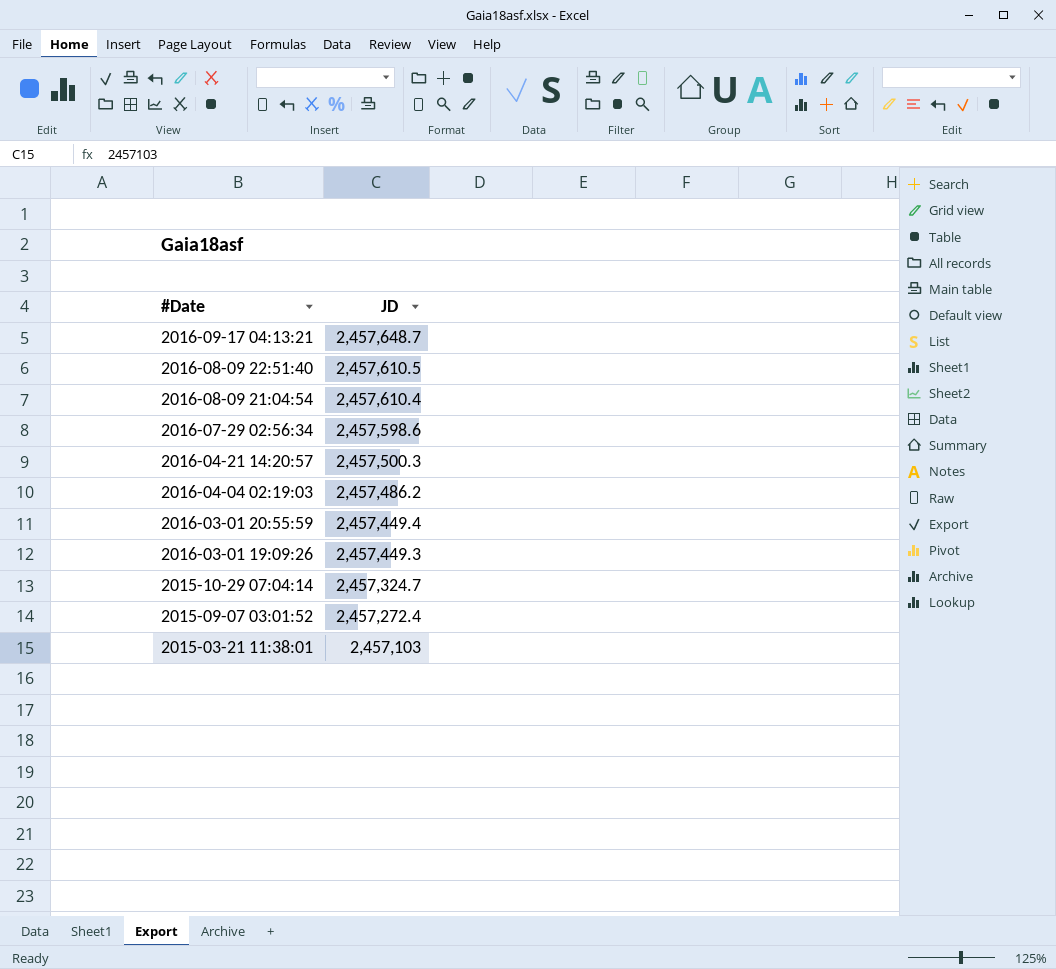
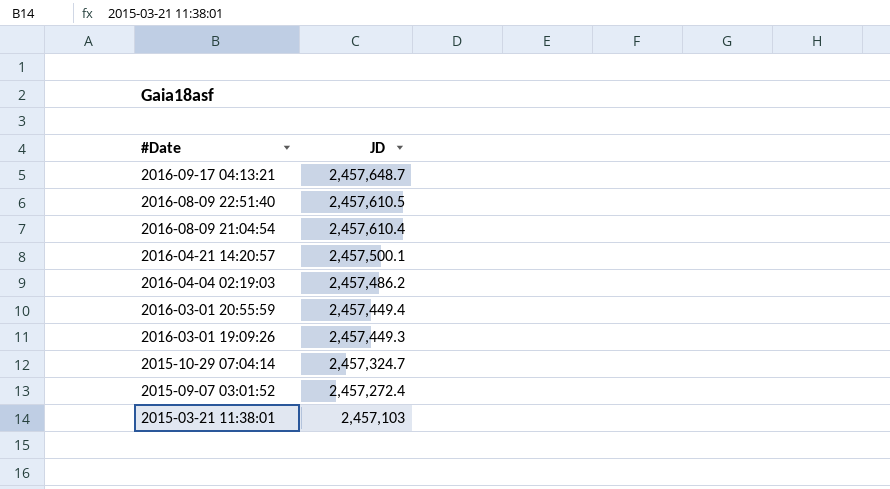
row 2016-07-29 02:56:34: 2,457,598.6 -> none
2016-04-21 14:20:57 | JD: 2,457,500.3 -> 2,457,500.1

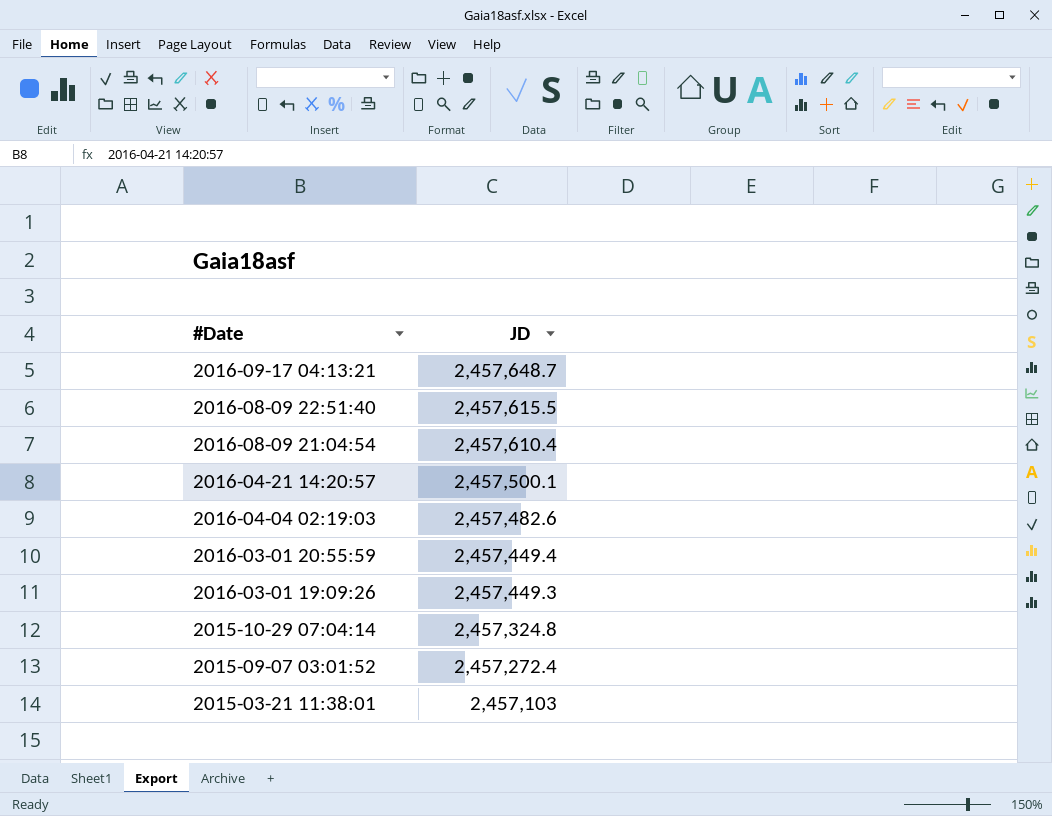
2016-08-09 22:51:40 | JD: 2,457,610.5 -> 2,457,615.5
2016-04-04 02:19:03 | JD: 2,457,486.2 -> 2,457,482.6
2015-10-29 07:04:14 | JD: 2,457,324.7 -> 2,457,324.8

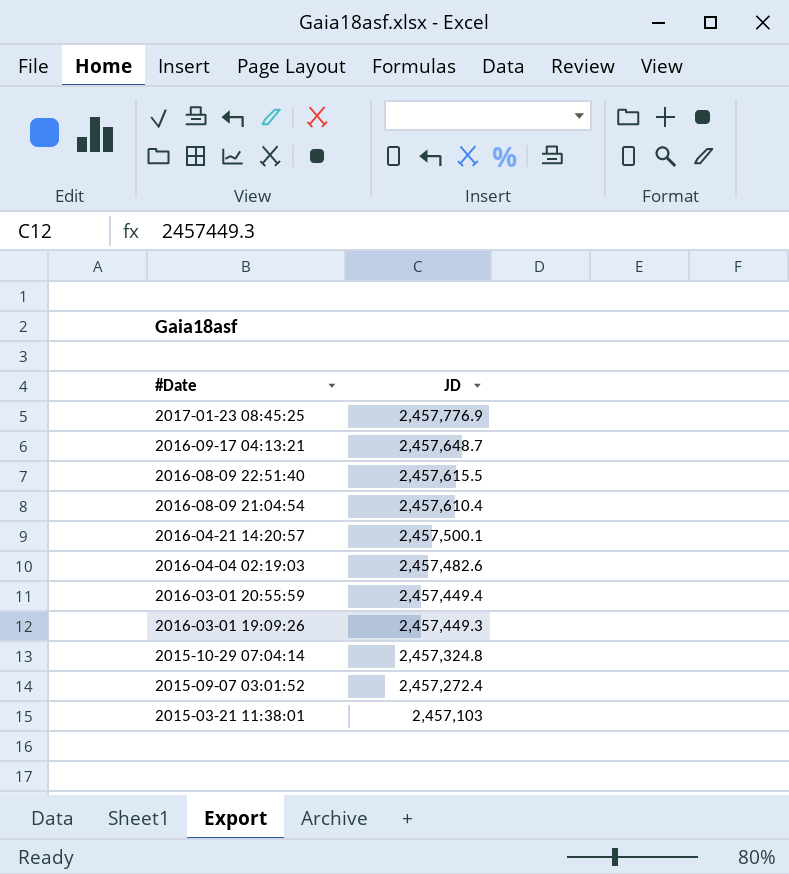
row 2017-01-23 08:45:25: none -> 2,457,776.9

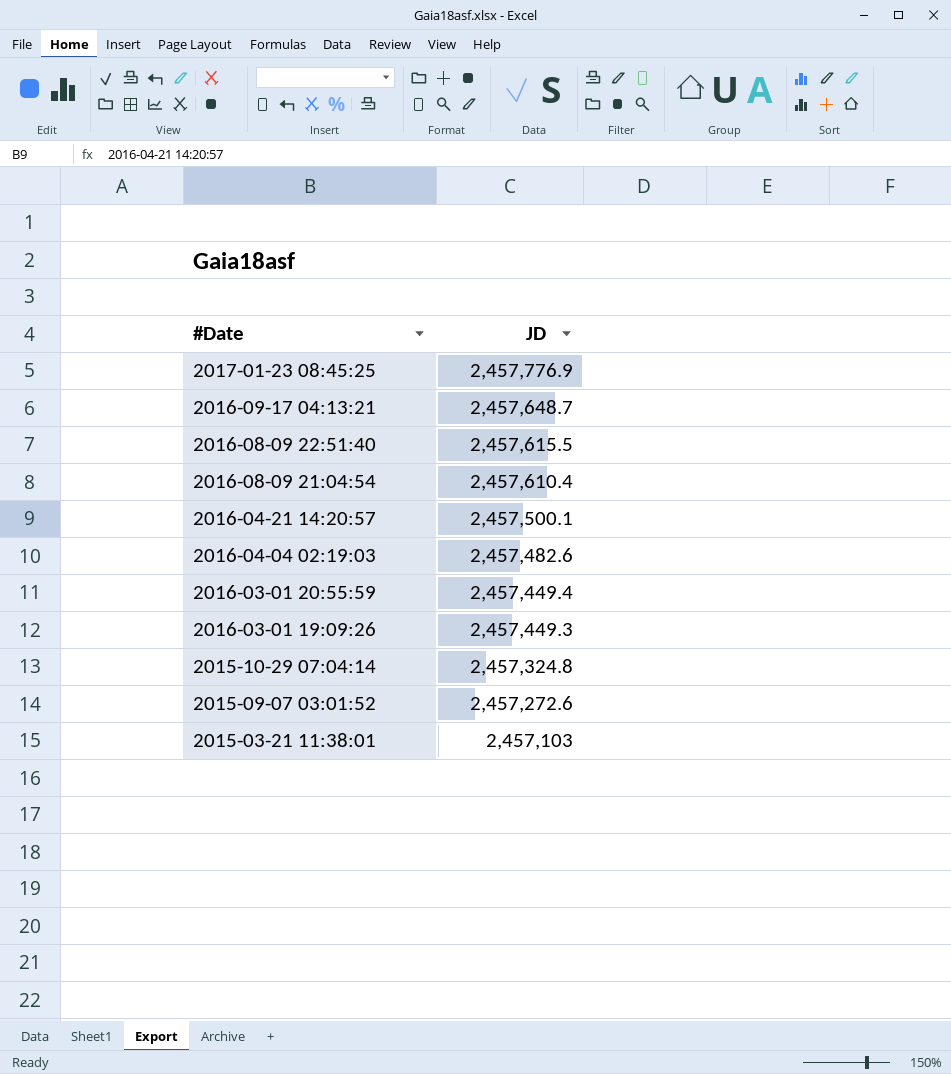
2015-09-07 03:01:52 | JD: 2,457,272.4 -> 2,457,272.6

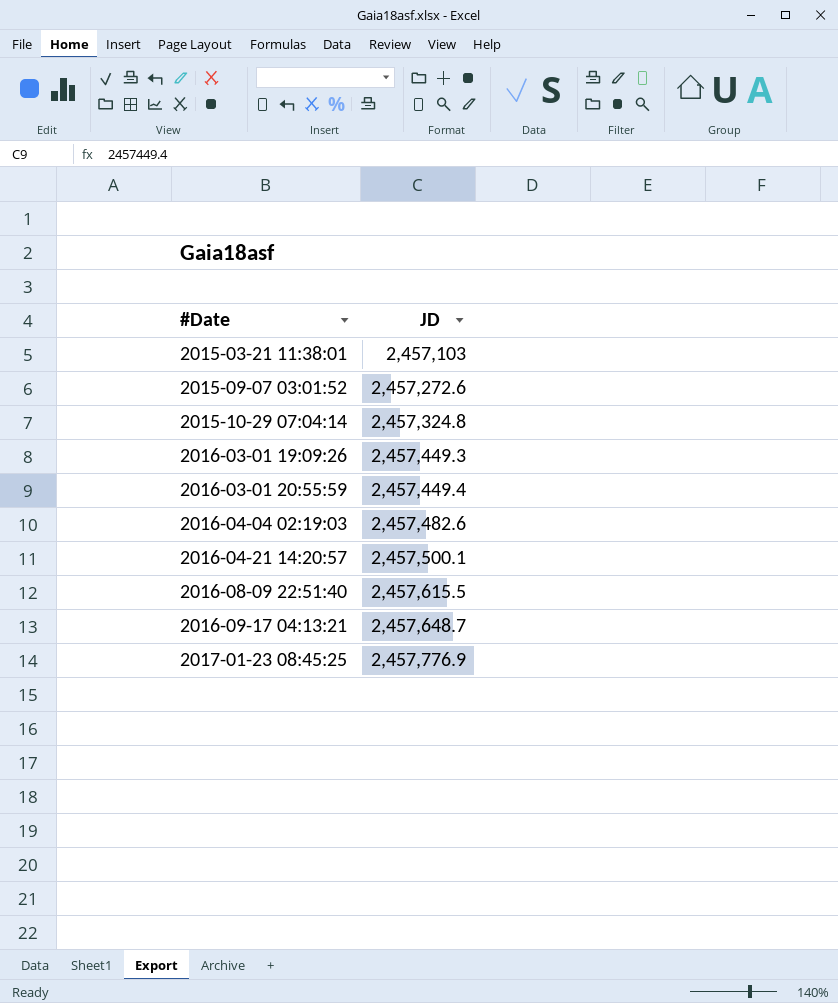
row order: #Date descending -> #Date ascending
row 2016-08-09 21:04:54: 2,457,610.4 -> none

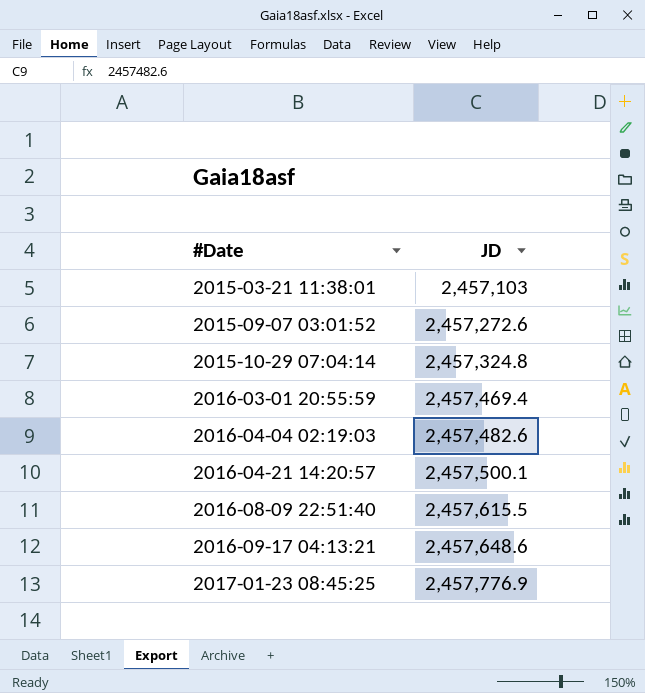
row 2016-03-01 19:09:26: 2,457,449.3 -> none
2016-03-01 20:55:59 | JD: 2,457,449.4 -> 2,457,469.4
2016-09-17 04:13:21 | JD: 2,457,648.7 -> 2,457,648.6

